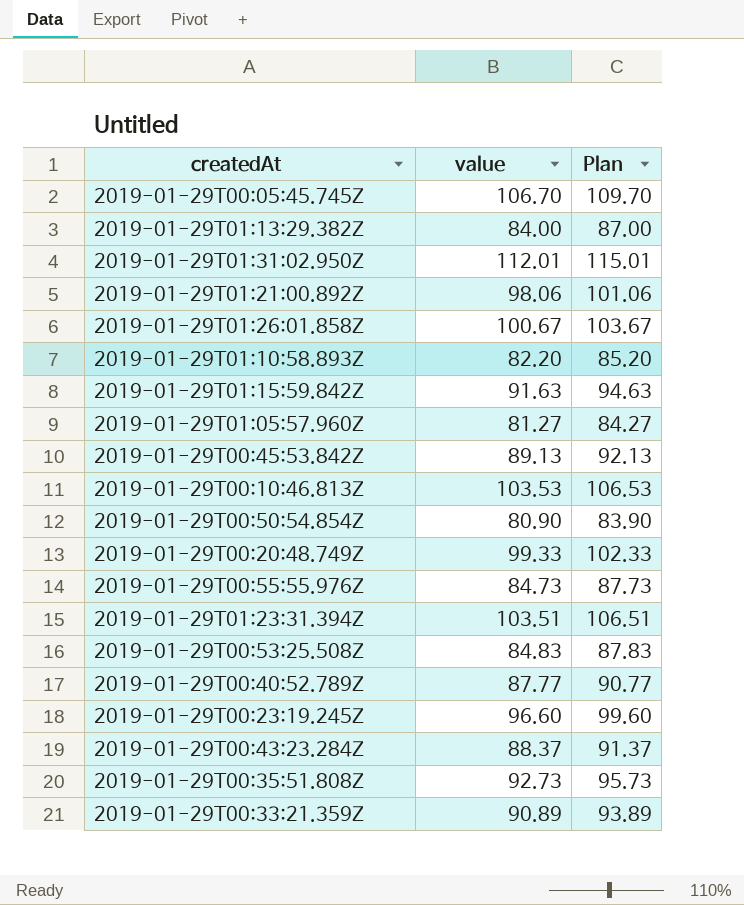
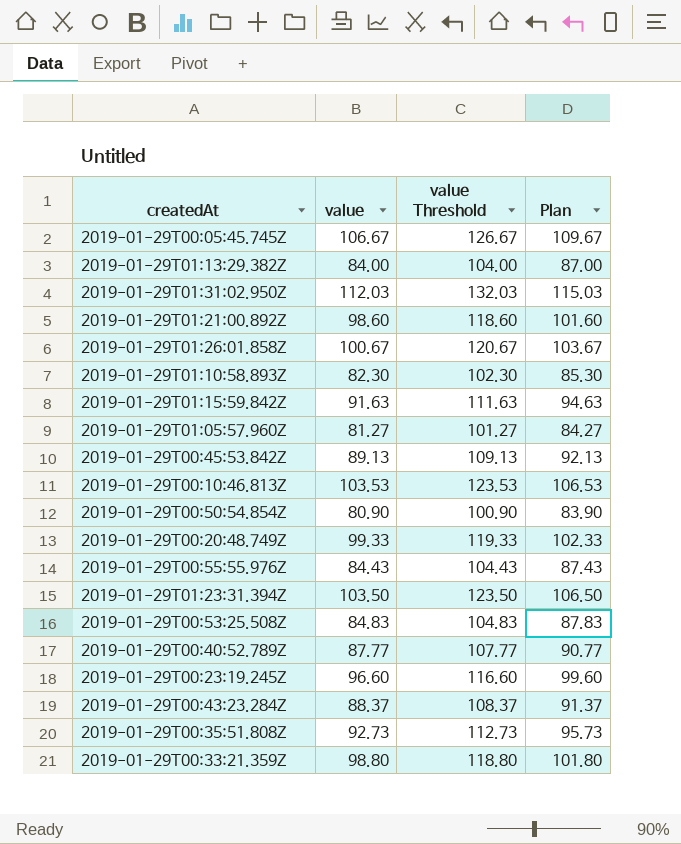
column value Threshold | formula: none -> [value] + 20
2019-01-29T00:05:45.745Z | value: 106.70 -> 106.67
2019-01-29T00:05:45.745Z | Plan: 109.70 -> 109.67
2019-01-29T01:31:02.950Z | value: 112.01 -> 112.03
2019-01-29T01:31:02.950Z | Plan: 115.01 -> 115.03
2019-01-29T01:21:00.892Z | value: 98.06 -> 98.60
2019-01-29T01:21:00.892Z | Plan: 101.06 -> 101.60
2019-01-29T01:10:58.893Z | value: 82.20 -> 82.30
2019-01-29T01:10:58.893Z | Plan: 85.20 -> 85.30
2019-01-29T00:55:55.976Z | value: 84.73 -> 84.43
2019-01-29T00:55:55.976Z | Plan: 87.73 -> 87.43
2019-01-29T01:23:31.394Z | value: 103.51 -> 103.50
2019-01-29T01:23:31.394Z | Plan: 106.51 -> 106.50
2019-01-29T00:33:21.359Z | value: 90.89 -> 98.80
2019-01-29T00:33:21.359Z | Plan: 93.89 -> 101.80

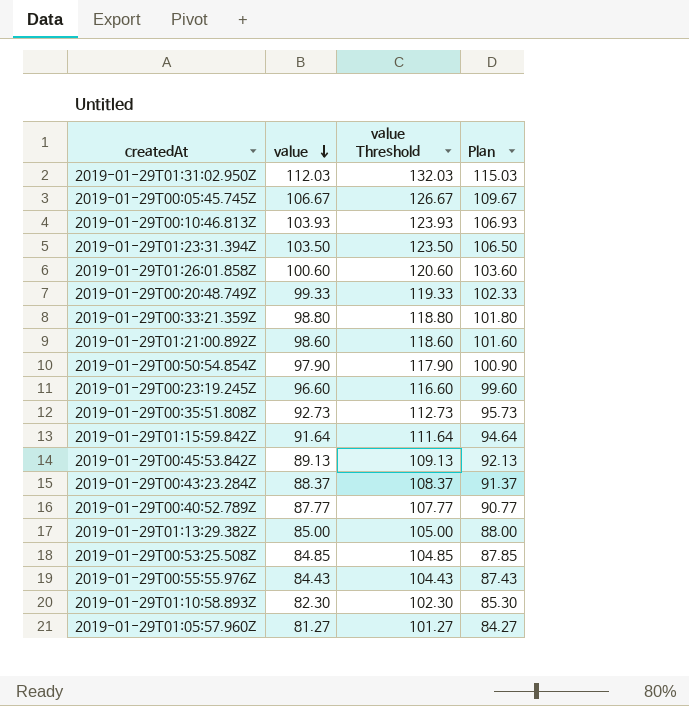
row order: none -> value descending
2019-01-29T00:10:46.813Z | value: 103.53 -> 103.93
2019-01-29T00:10:46.813Z | value Threshold: 123.53 -> 123.93
2019-01-29T00:10:46.813Z | Plan: 106.53 -> 106.93
2019-01-29T01:26:01.858Z | value: 100.67 -> 100.60
2019-01-29T01:26:01.858Z | value Threshold: 120.67 -> 120.60
2019-01-29T01:26:01.858Z | Plan: 103.67 -> 103.60
2019-01-29T00:50:54.854Z | value: 80.90 -> 97.90
2019-01-29T00:50:54.854Z | value Threshold: 100.90 -> 117.90
2019-01-29T00:50:54.854Z | Plan: 83.90 -> 100.90
2019-01-29T01:15:59.842Z | value: 91.63 -> 91.64
2019-01-29T01:15:59.842Z | value Threshold: 111.63 -> 111.64
2019-01-29T01:15:59.842Z | Plan: 94.63 -> 94.64
2019-01-29T01:13:29.382Z | value: 84.00 -> 85.00
2019-01-29T01:13:29.382Z | value Threshold: 104.00 -> 105.00
2019-01-29T01:13:29.382Z | Plan: 87.00 -> 88.00
2019-01-29T00:53:25.508Z | value: 84.83 -> 84.85
2019-01-29T00:53:25.508Z | value Threshold: 104.83 -> 104.85
2019-01-29T00:53:25.508Z | Plan: 87.83 -> 87.85

